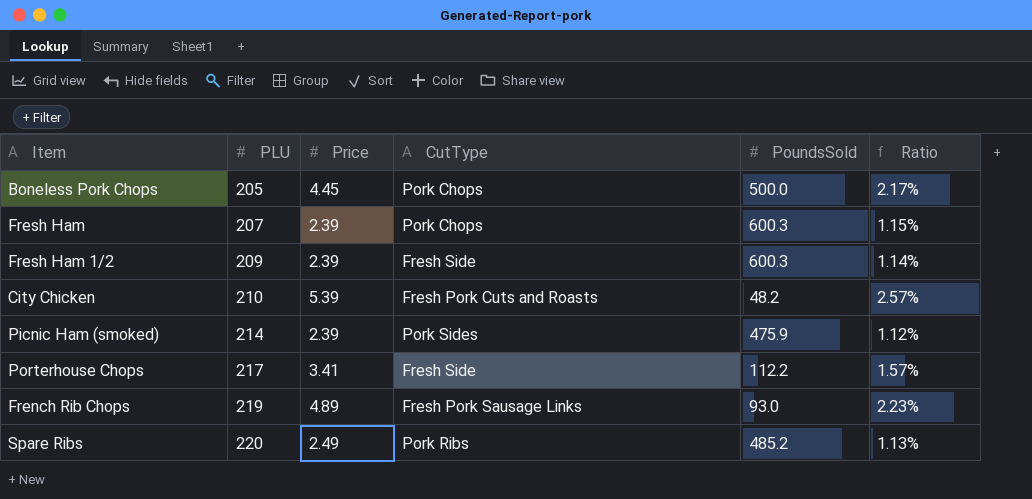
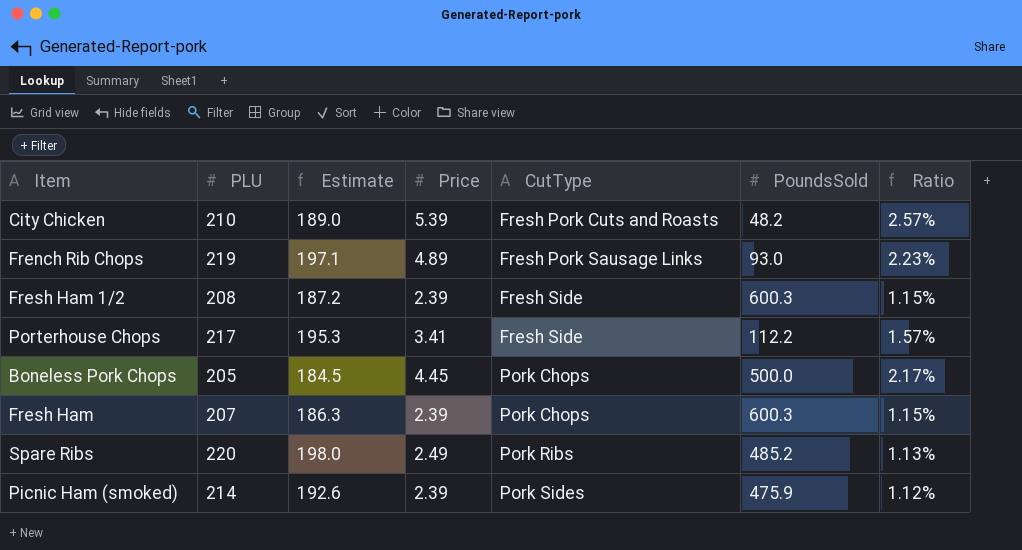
row order: PLU ascending -> CutType ascending
column Estimate | formula: none -> [PLU] * 0.9
Fresh Ham 1/2 | PLU: 209 -> 208
Fresh Ham 1/2 | Ratio: 1.14% -> 1.15%

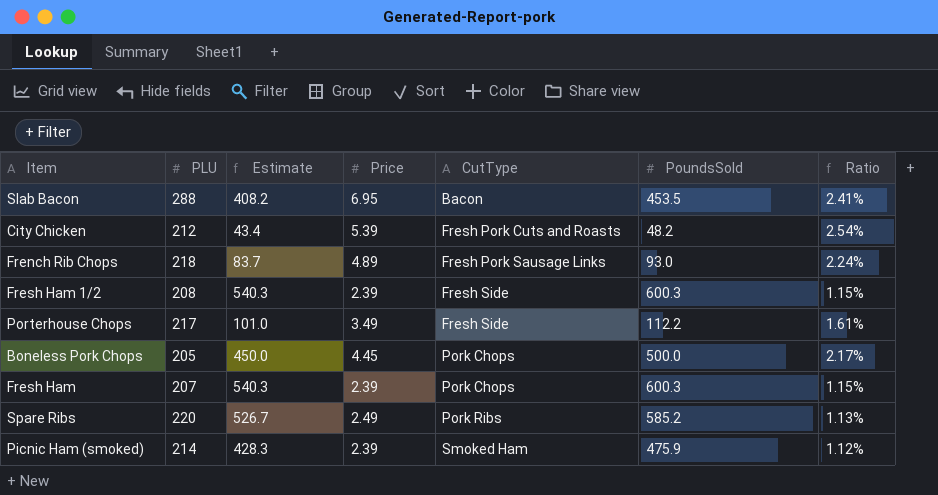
column Estimate | formula: [PLU] * 0.9 -> [PoundsSold] * 0.9
row Slab Bacon: none -> 288 | 408.2 | 6.95 | Bacon | 453.5 | 2.41%
City Chicken | PLU: 210 -> 212
City Chicken | Ratio: 2.57% -> 2.54%
French Rib Chops | PLU: 219 -> 218
French Rib Chops | Ratio: 2.23% -> 2.24%
Porterhouse Chops | Price: 3.41 -> 3.49
Porterhouse Chops | Ratio: 1.57% -> 1.61%
Spare Ribs | PoundsSold: 485.2 -> 585.2
Picnic Ham (smoked) | CutType: Pork Sides -> Smoked Ham

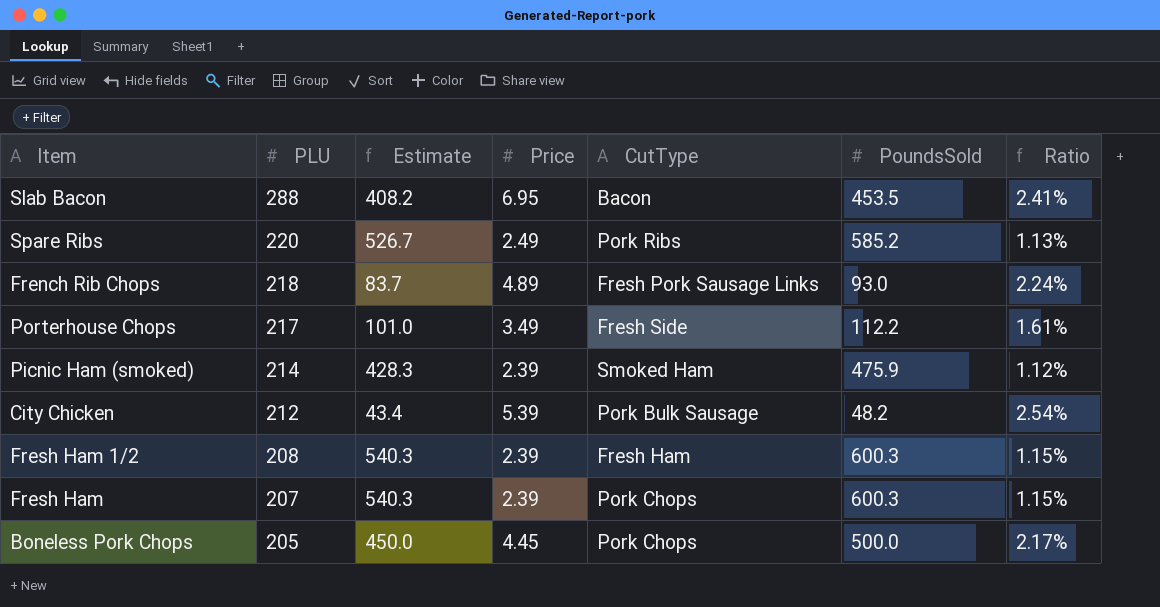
row order: CutType ascending -> PLU descending
City Chicken | CutType: Fresh Pork Cuts and Roasts -> Pork Bulk Sausage
Fresh Ham 1/2 | CutType: Fresh Side -> Fresh Ham

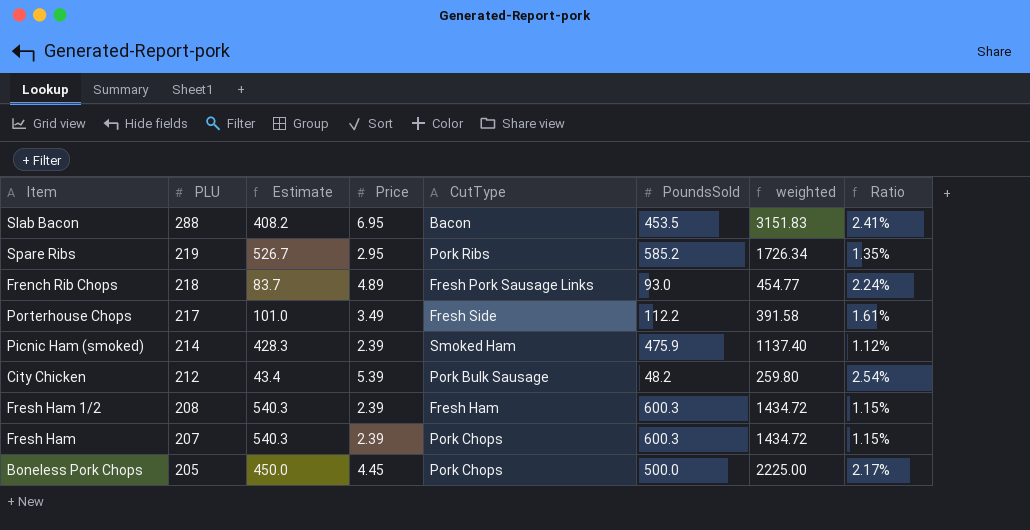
column weighted | formula: none -> [Price] * [PoundsSold]
Spare Ribs | PLU: 220 -> 219
Spare Ribs | Price: 2.49 -> 2.95
Spare Ribs | Ratio: 1.13% -> 1.35%

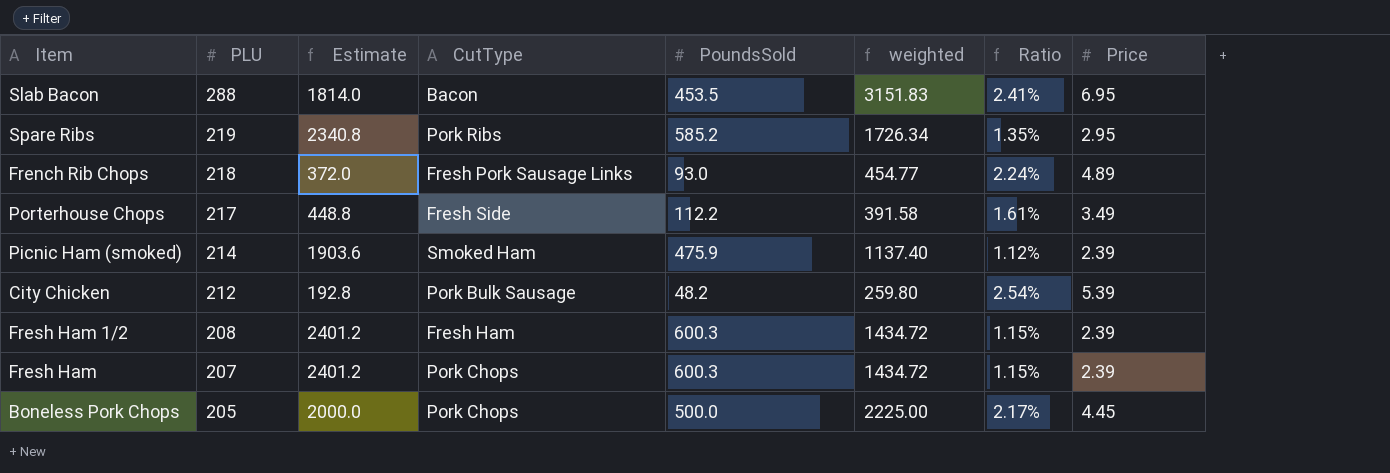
column Estimate | formula: [PoundsSold] * 0.9 -> [PoundsSold] * 4
column Price | position: 4 -> 8

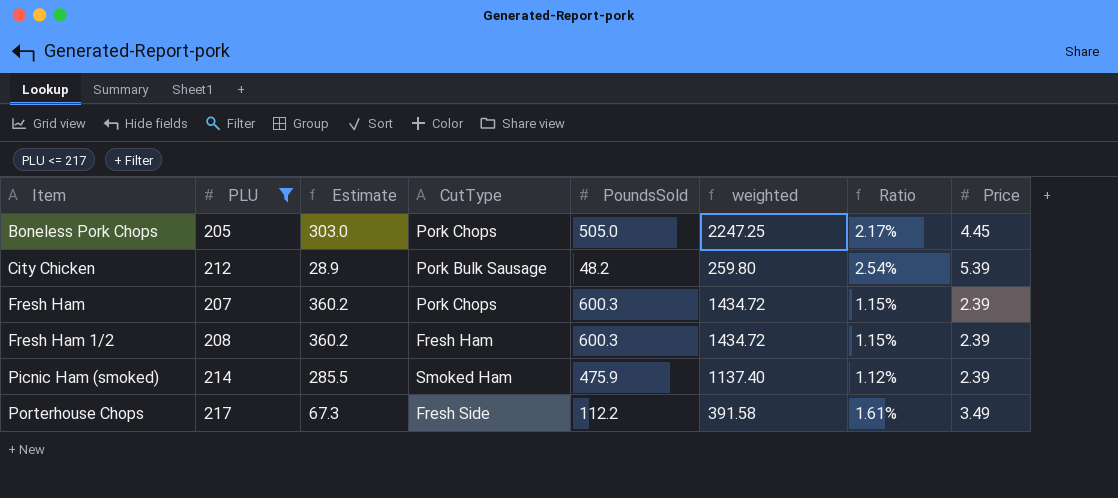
filter: none -> PLU <= 217
row order: PLU descending -> Item ascending
column Estimate | formula: [PoundsSold] * 4 -> [PoundsSold] * 0.6
Boneless Pork Chops | PoundsSold: 500.0 -> 505.0
Boneless Pork Chops | weighted: 2225.00 -> 2247.25

